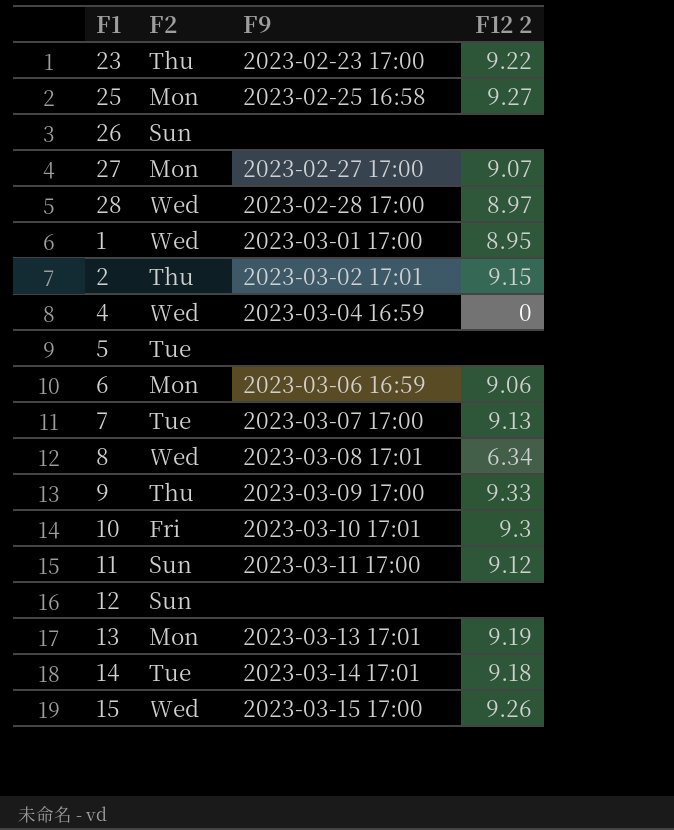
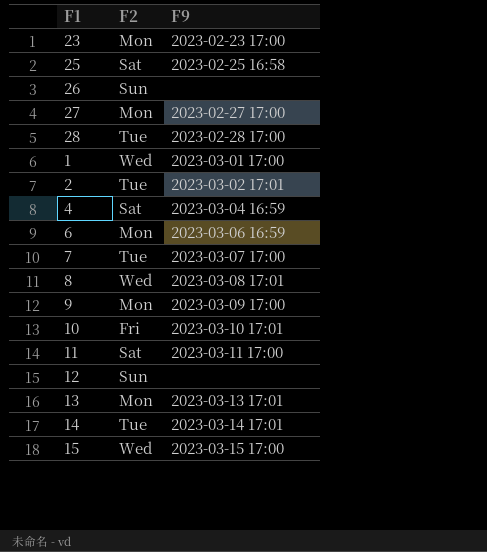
column F12 2 | position: 4 -> none
row 5: Tue | none | none -> none
23 | F2: Thu -> Mon
25 | F2: Mon -> Sat
28 | F2: Wed -> Tue
2 | F2: Thu -> Tue
4 | F2: Wed -> Sat
9 | F2: Thu -> Mon
11 | F2: Sun -> Sat

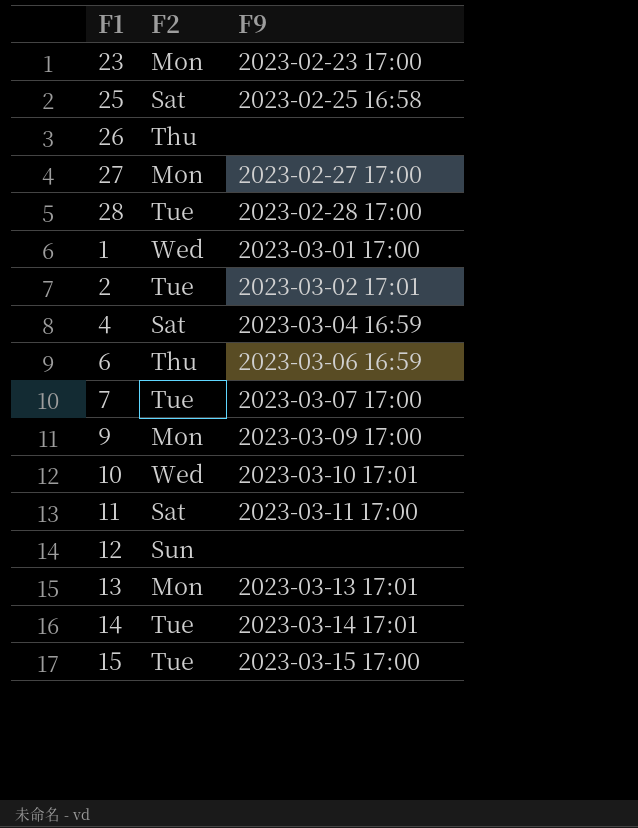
row 8: Wed | 2023-03-08 17:01 -> none
26 | F2: Sun -> Thu
6 | F2: Mon -> Thu
10 | F2: Fri -> Wed
15 | F2: Wed -> Tue

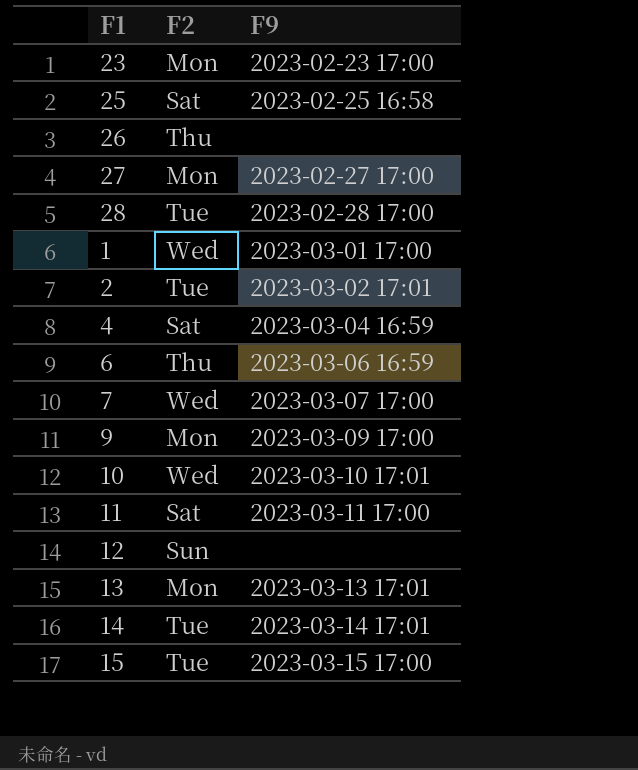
7 | F2: Tue -> Wed

